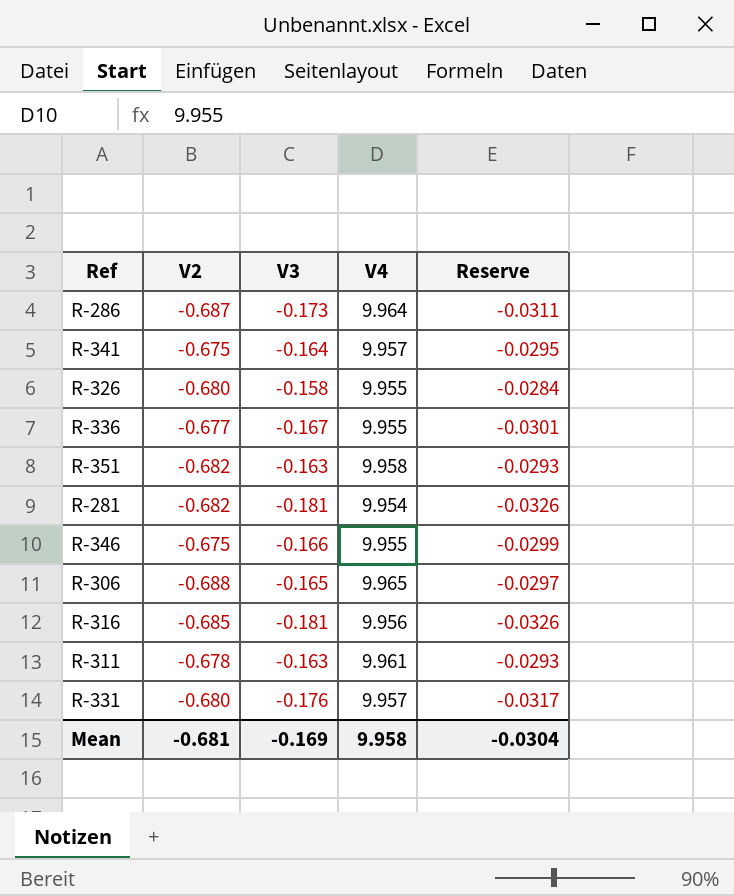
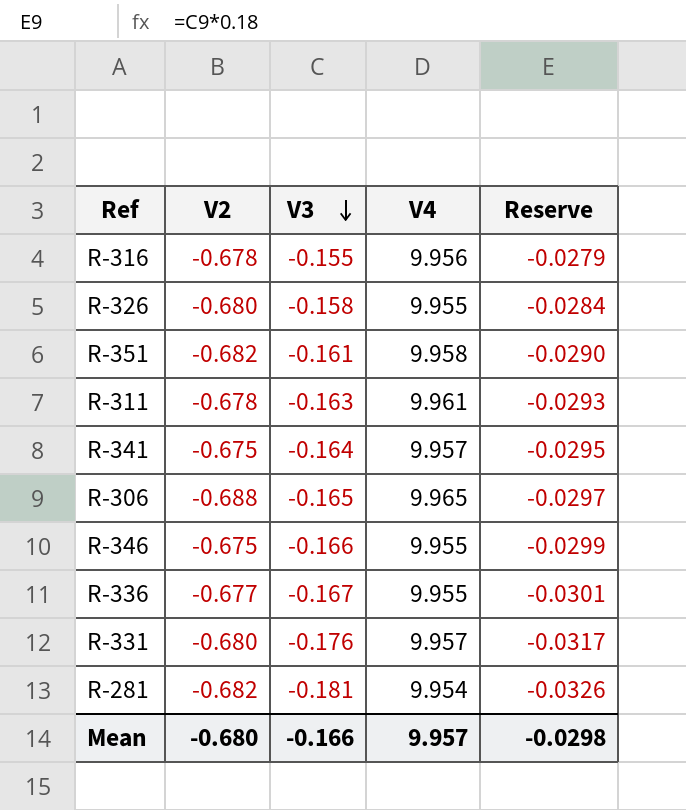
row order: none -> V3 descending
row R-286: -0.687 | -0.173 | 9.964 | -0.0311 -> none
R-316 | V2: -0.685 -> -0.678
R-316 | V3: -0.181 -> -0.155
R-316 | Reserve: -0.0326 -> -0.0279
R-351 | V3: -0.163 -> -0.161
R-351 | Reserve: -0.0293 -> -0.0290
Mean | V2: -0.681 -> -0.680
Mean | V3: -0.169 -> -0.166
Mean | V4: 9.958 -> 9.957
Mean | Reserve: -0.0304 -> -0.0298

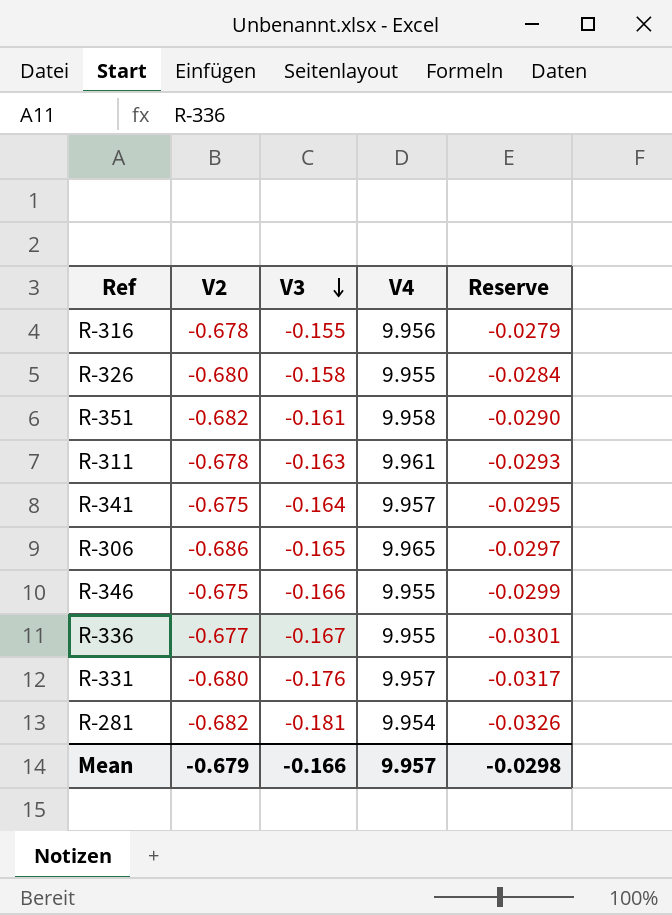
R-306 | V2: -0.688 -> -0.686
Mean | V2: -0.680 -> -0.679

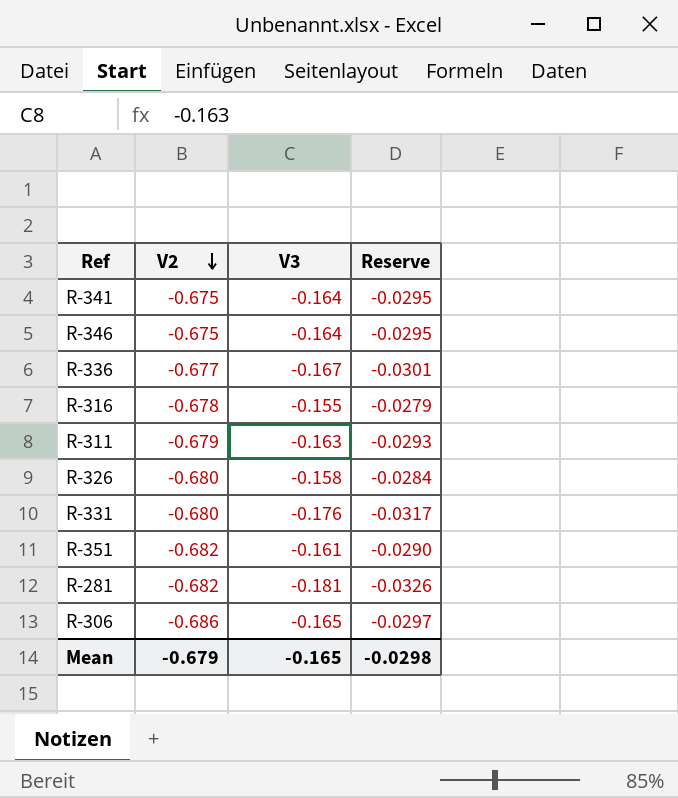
row order: V3 descending -> V2 descending
column V4 | position: 4 -> none
R-346 | V3: -0.166 -> -0.164
R-346 | Reserve: -0.0299 -> -0.0295
R-311 | V2: -0.678 -> -0.679
Mean | V3: -0.166 -> -0.165

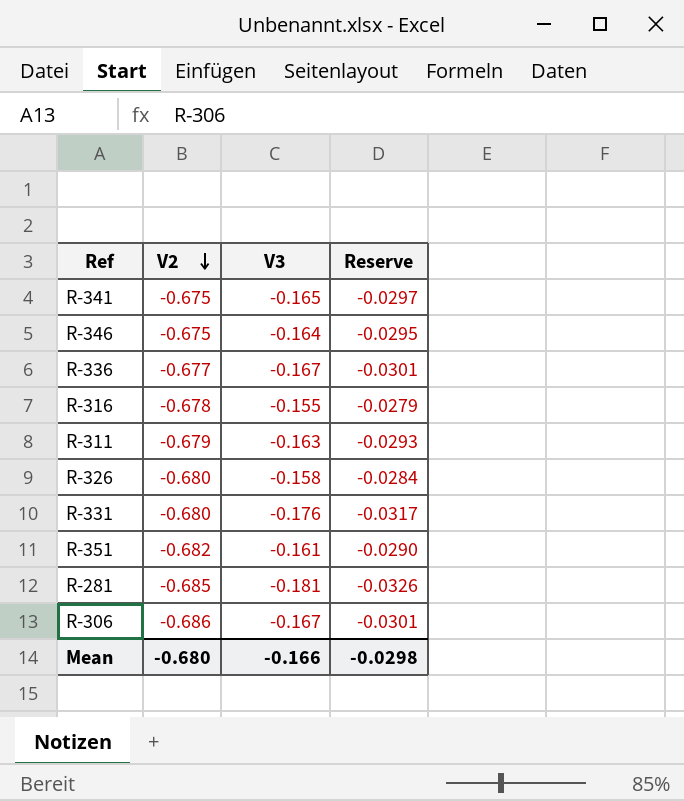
R-341 | V3: -0.164 -> -0.165
R-341 | Reserve: -0.0295 -> -0.0297
R-281 | V2: -0.682 -> -0.685
R-306 | V3: -0.165 -> -0.167
R-306 | Reserve: -0.0297 -> -0.0301
Mean | V2: -0.679 -> -0.680
Mean | V3: -0.165 -> -0.166

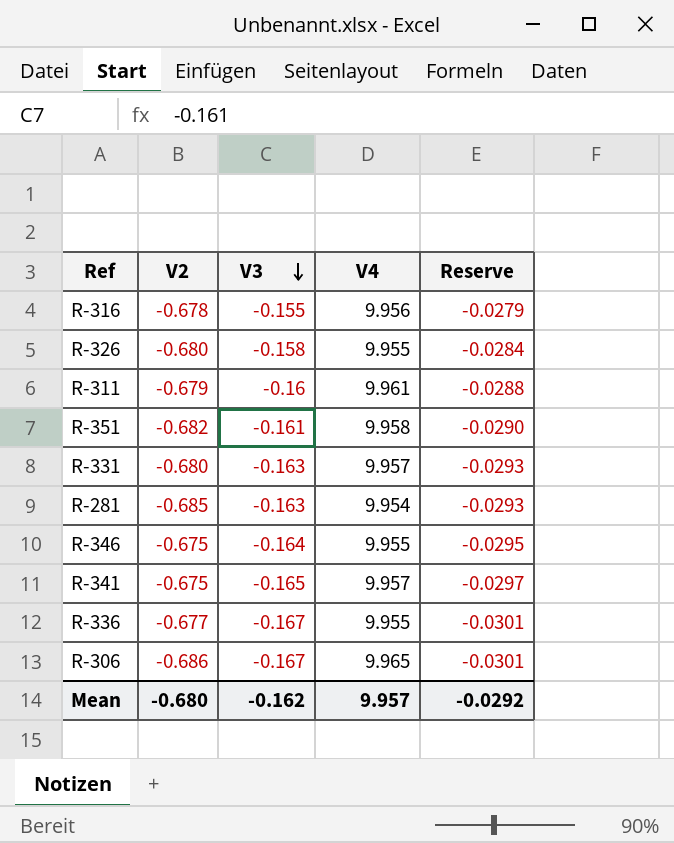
row order: V2 descending -> V3 descending
column V4 | position: none -> 4
R-311 | V3: -0.163 -> -0.16
R-311 | Reserve: -0.0293 -> -0.0288
R-331 | V3: -0.176 -> -0.163
R-331 | Reserve: -0.0317 -> -0.0293
R-281 | V3: -0.181 -> -0.163
R-281 | Reserve: -0.0326 -> -0.0293
Mean | V3: -0.166 -> -0.162
Mean | Reserve: -0.0298 -> -0.0292

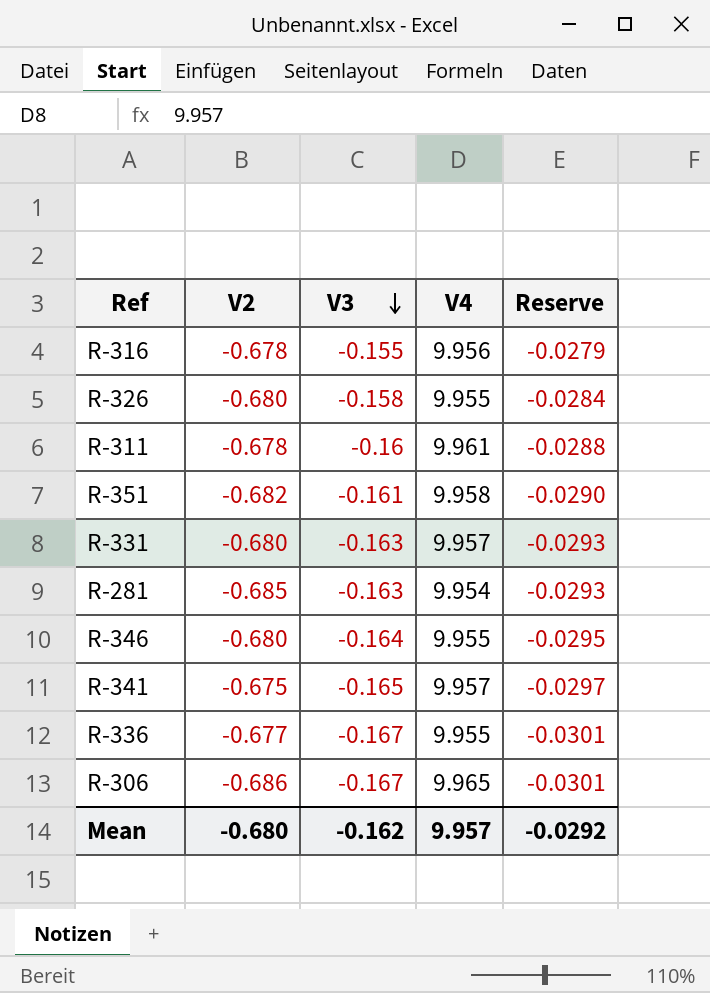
R-311 | V2: -0.679 -> -0.678
R-346 | V2: -0.675 -> -0.680

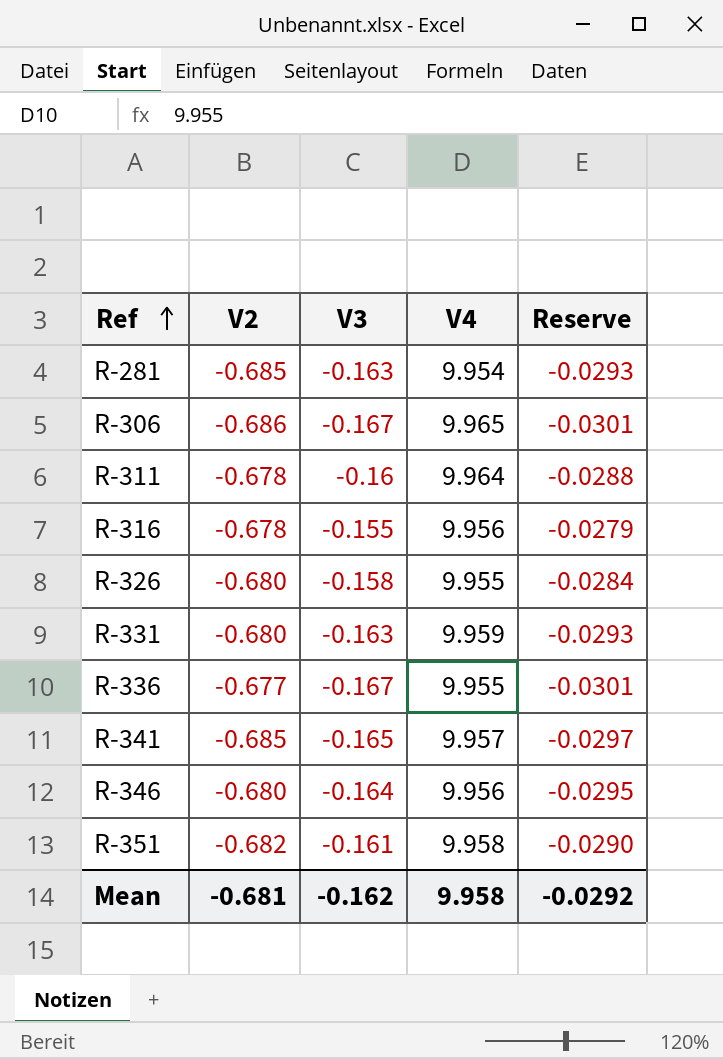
row order: V3 descending -> Ref ascending
R-311 | V4: 9.961 -> 9.964
R-331 | V4: 9.957 -> 9.959
R-341 | V2: -0.675 -> -0.685
R-346 | V4: 9.955 -> 9.956
Mean | V2: -0.680 -> -0.681
Mean | V4: 9.957 -> 9.958

